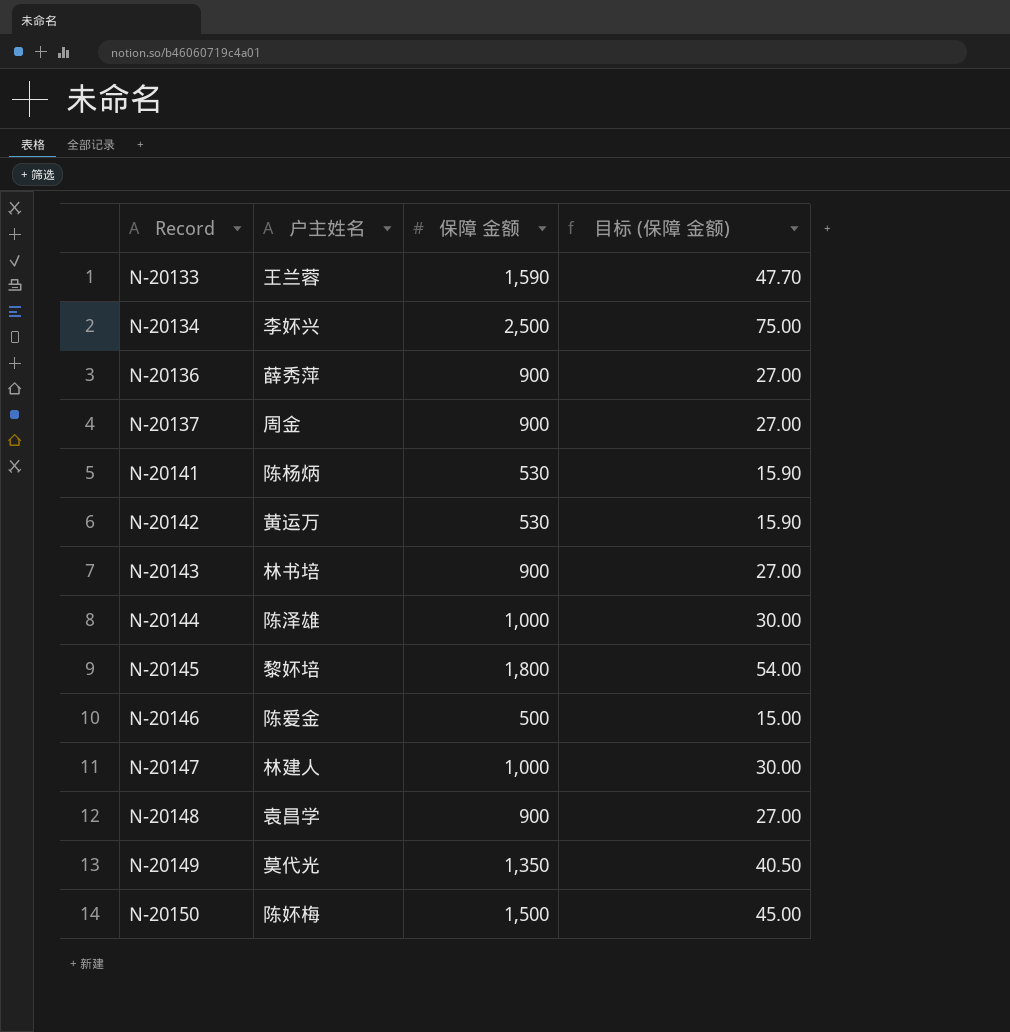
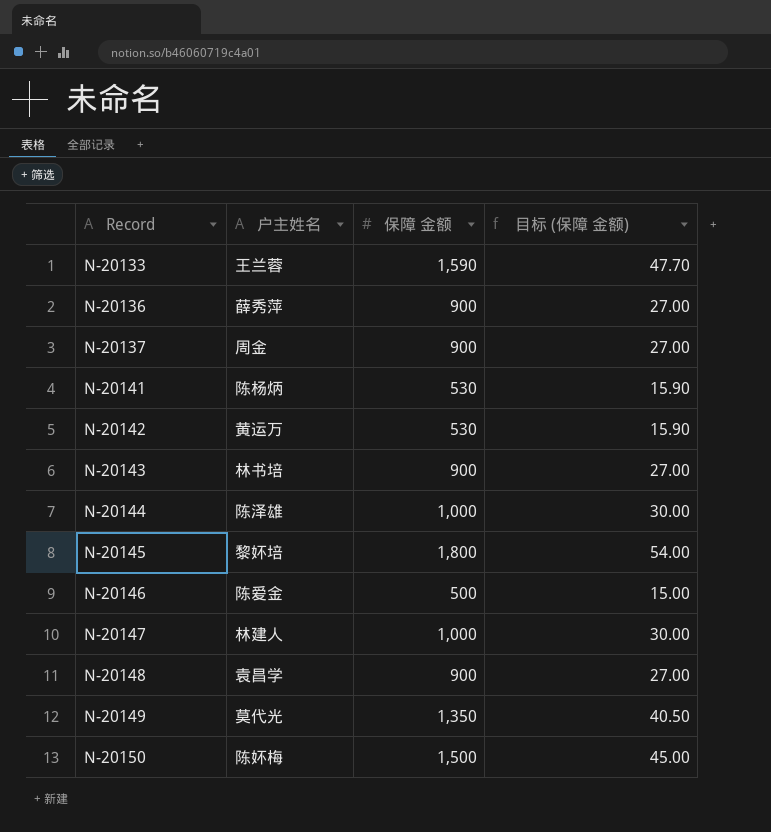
row N-20134: 李妚兴 | 2,500 | 75.00 -> none

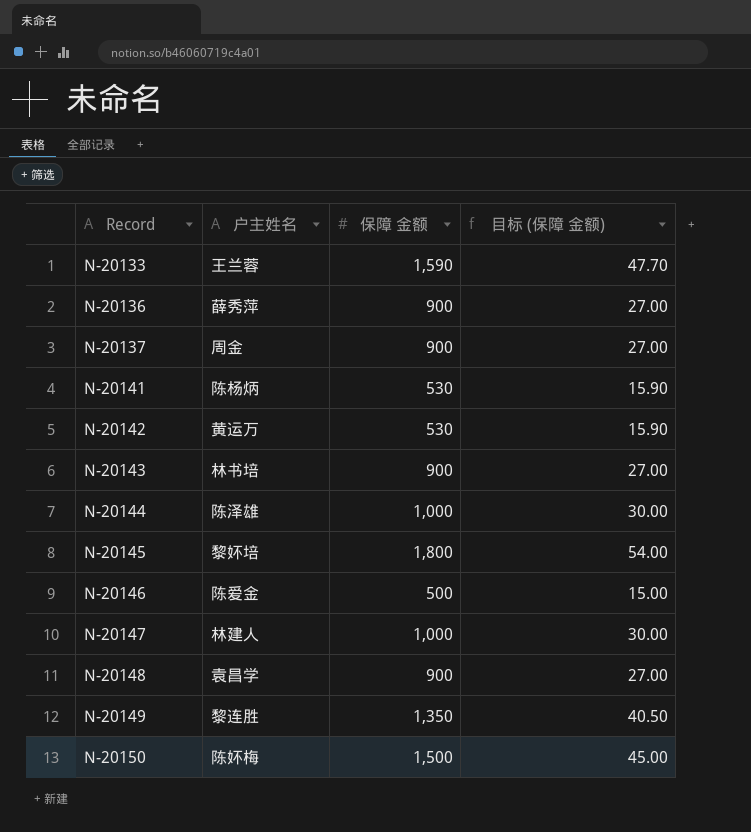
N-20149 | 户主姓名: 莫代光 -> 黎连胜

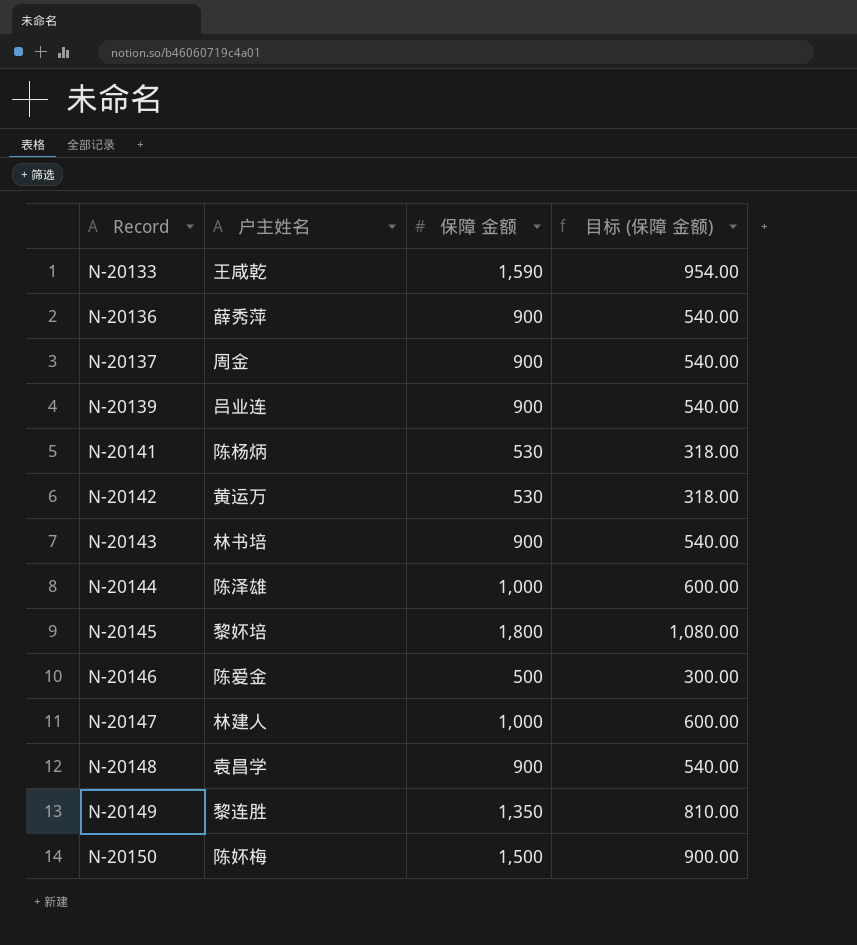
column 目标 (保障 金额) | formula: [保障 金额] * 0.03 -> [保障 金额] * 0.6
N-20133 | 户主姓名: 王兰蓉 -> 王咸乾
row N-20139: none -> 吕业连 | 900 | 540.00

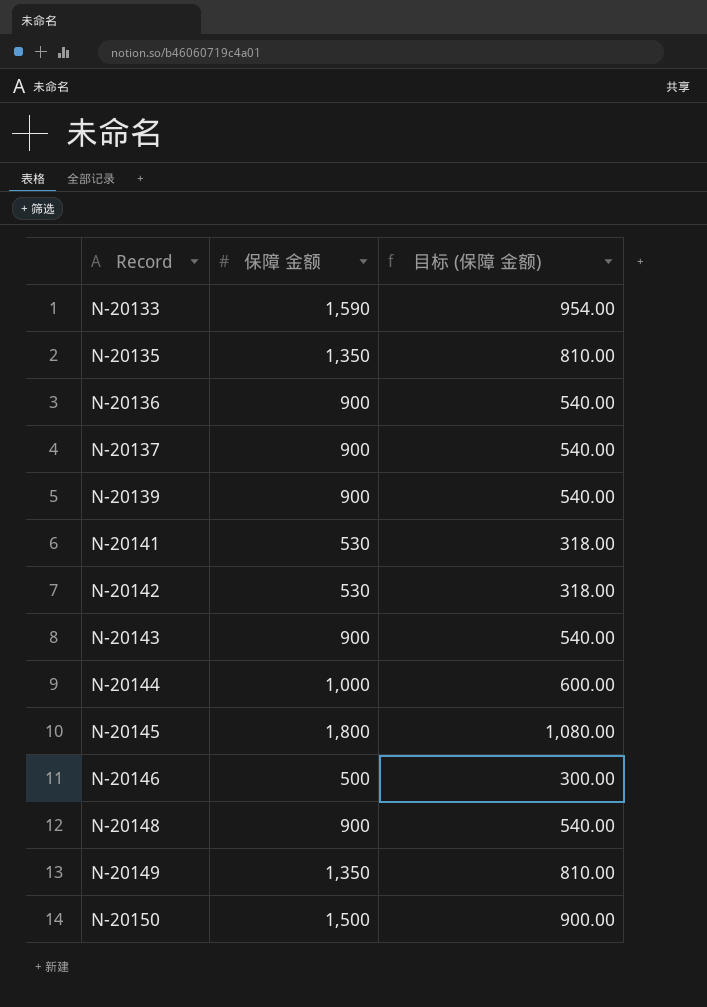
column 户主姓名 | position: 2 -> none
row N-20147: 林建人 | 1,000 | 600.00 -> none
row N-20135: none -> 1,350 | 810.00

